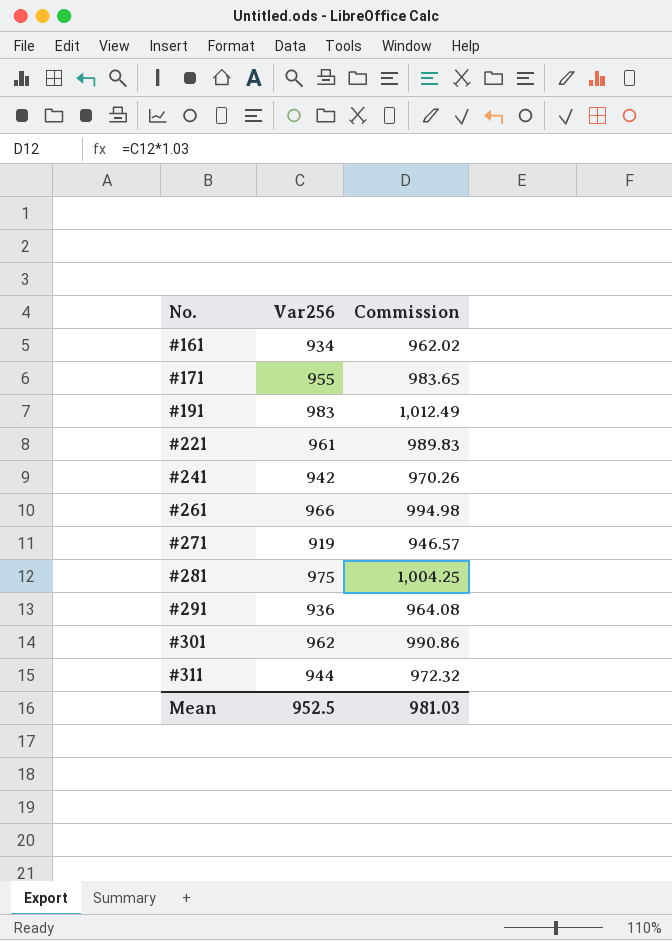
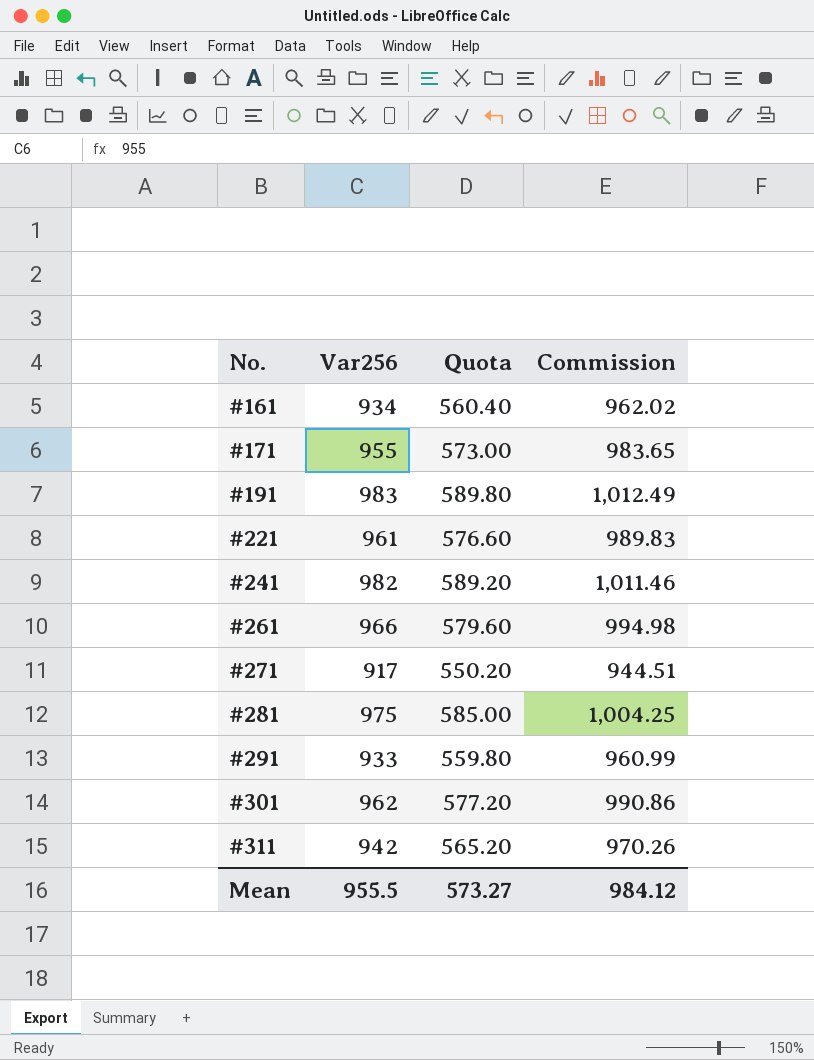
column Quota | formula: none -> [Var256] * 0.6
#241 | Var256: 942 -> 982
#241 | Commission: 970.26 -> 1,011.46
#271 | Var256: 919 -> 917
#271 | Commission: 946.57 -> 944.51
#291 | Var256: 936 -> 933
#291 | Commission: 964.08 -> 960.99
#311 | Var256: 944 -> 942
#311 | Commission: 972.32 -> 970.26
Mean | Var256: 952.5 -> 955.5
Mean | Commission: 981.03 -> 984.12

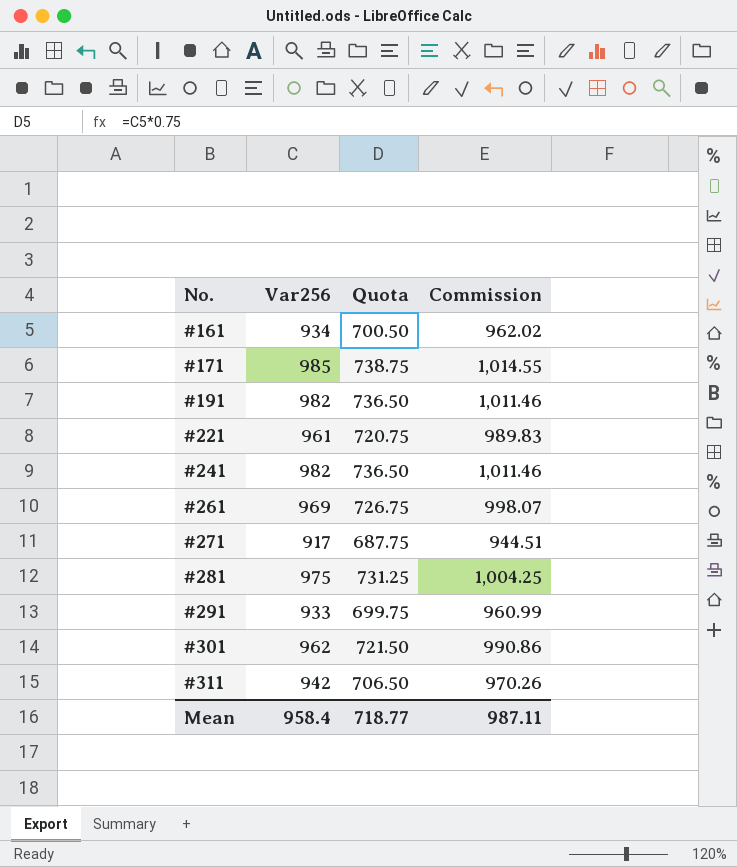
column Quota | formula: [Var256] * 0.6 -> [Var256] * 0.75
#171 | Var256: 955 -> 985
#171 | Commission: 983.65 -> 1,014.55
#191 | Var256: 983 -> 982
#191 | Commission: 1,012.49 -> 1,011.46
#261 | Var256: 966 -> 969
#261 | Commission: 994.98 -> 998.07
Mean | Var256: 955.5 -> 958.4
Mean | Quota: 573.27 -> 718.77
Mean | Commission: 984.12 -> 987.11

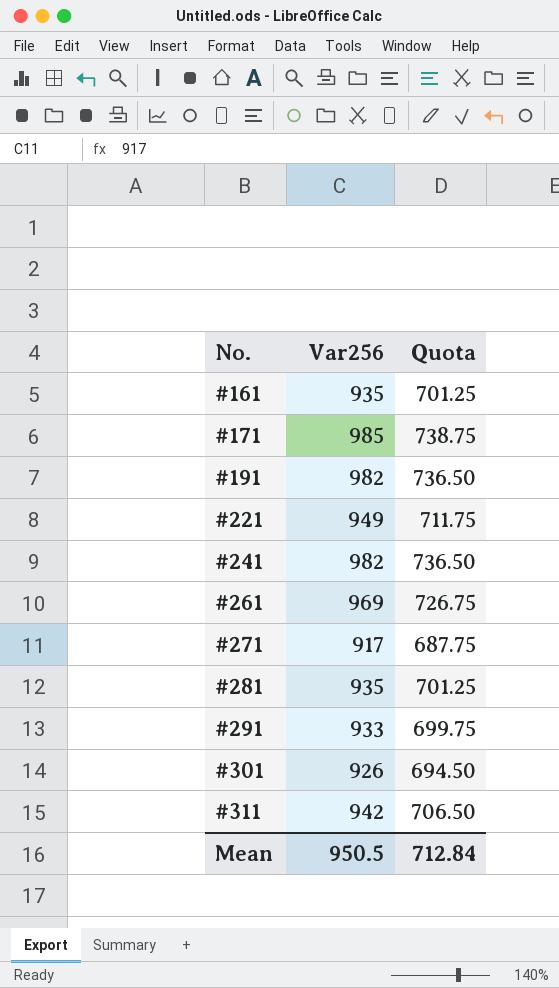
column Commission | formula: [Var256] * 1.03 -> none
#161 | Var256: 934 -> 935
#161 | Quota: 700.50 -> 701.25
#221 | Var256: 961 -> 949
#221 | Quota: 720.75 -> 711.75
#281 | Var256: 975 -> 935
#281 | Quota: 731.25 -> 701.25
#301 | Var256: 962 -> 926
#301 | Quota: 721.50 -> 694.50
Mean | Var256: 958.4 -> 950.5
Mean | Quota: 718.77 -> 712.84

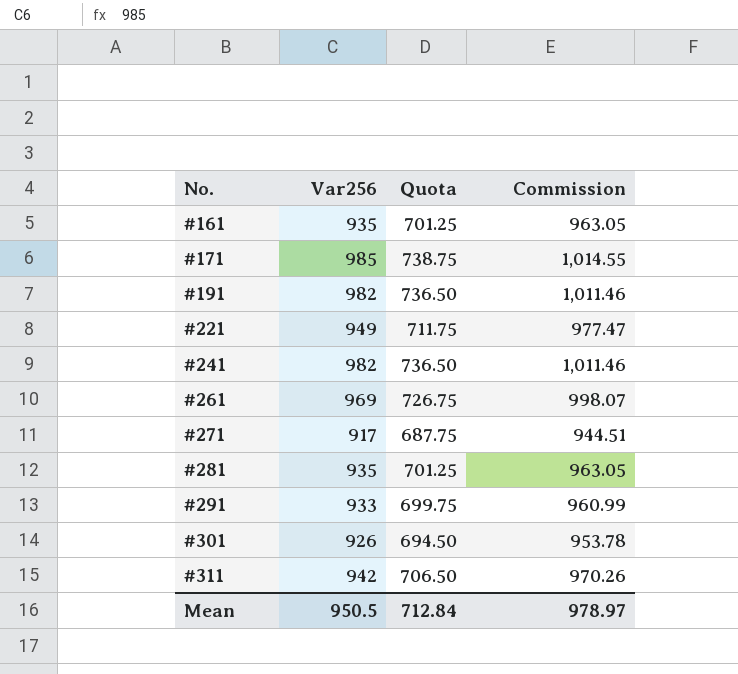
column Commission | formula: none -> [Var256] * 1.03

